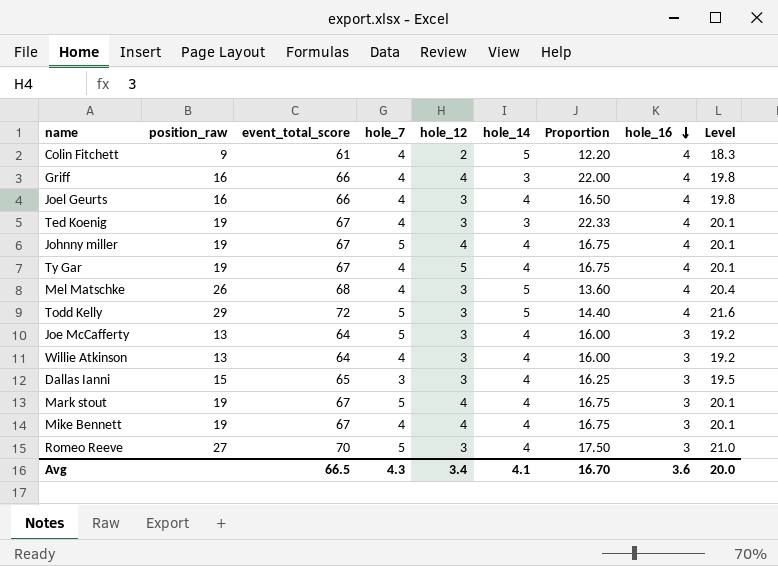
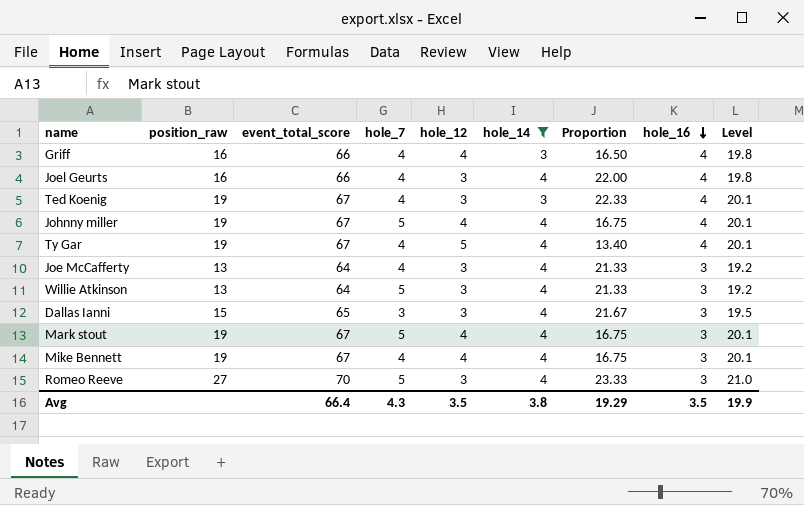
filter: none -> hole_14 != 5
column Proportion | formula: [event_total_score] / [hole_14] -> [event_total_score] / [hole_12]
Joe McCafferty | hole_7: 5 -> 4
Willie Atkinson | hole_7: 4 -> 5
Avg | event_total_score: 66.5 -> 66.4
Avg | hole_12: 3.4 -> 3.5
Avg | hole_14: 4.1 -> 3.8
Avg | Proportion: 16.70 -> 19.29
Avg | hole_16: 3.6 -> 3.5
Avg | Level: 20.0 -> 19.9

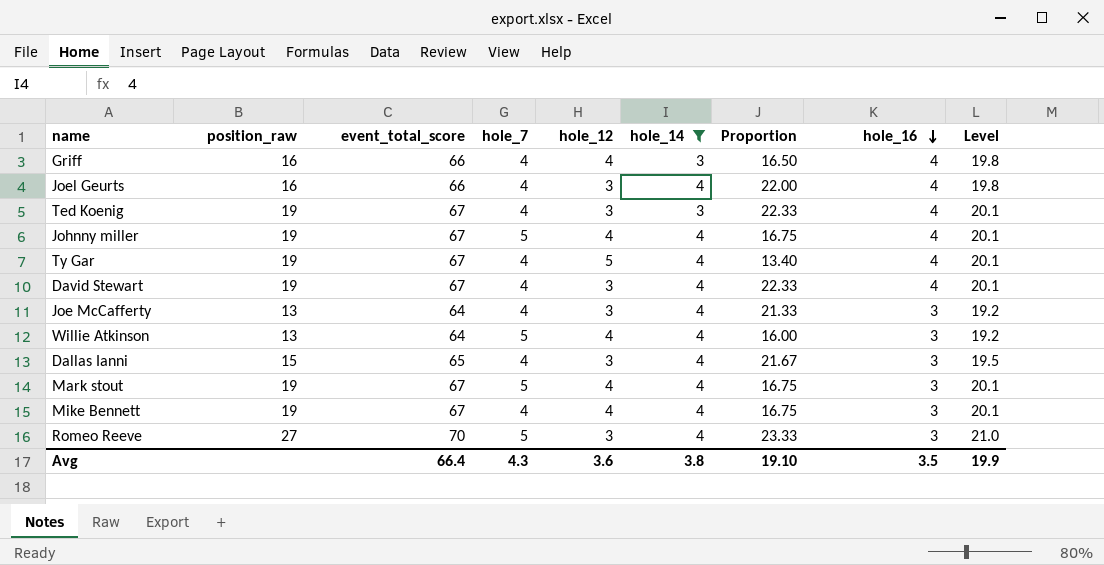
row David Stewart: none -> 19 | 67 | 4 | 3 | 4 | 22.33 | 4 | 20.1
Willie Atkinson | hole_12: 3 -> 4
Willie Atkinson | Proportion: 21.33 -> 16.00
Dallas Ianni | hole_7: 3 -> 4
Avg | hole_12: 3.5 -> 3.6
Avg | Proportion: 19.29 -> 19.10

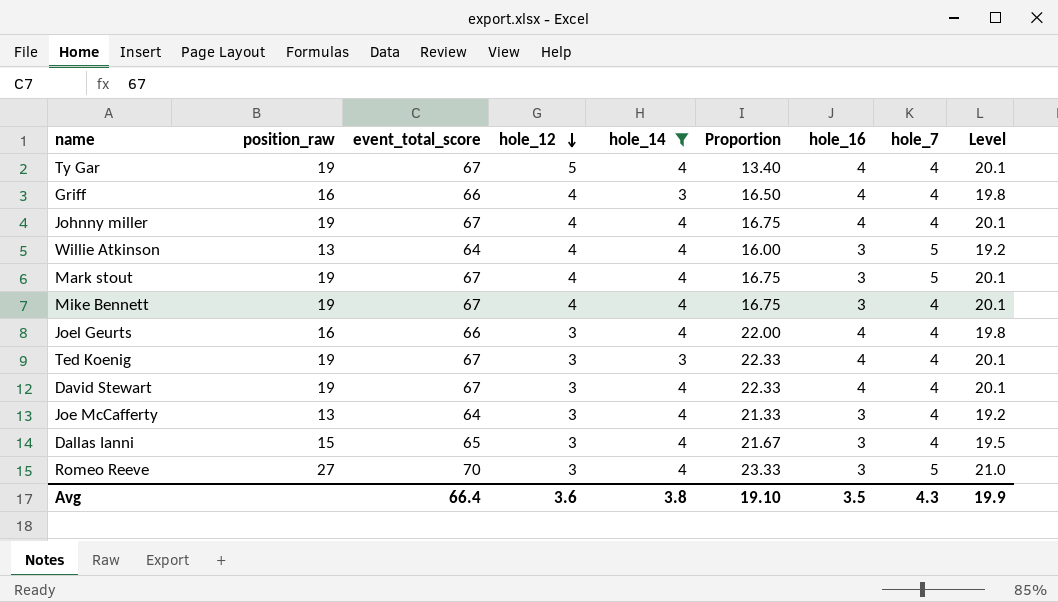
row order: hole_16 descending -> hole_12 descending
column hole_7 | position: 4 -> 8
Johnny miller | hole_7: 5 -> 4

